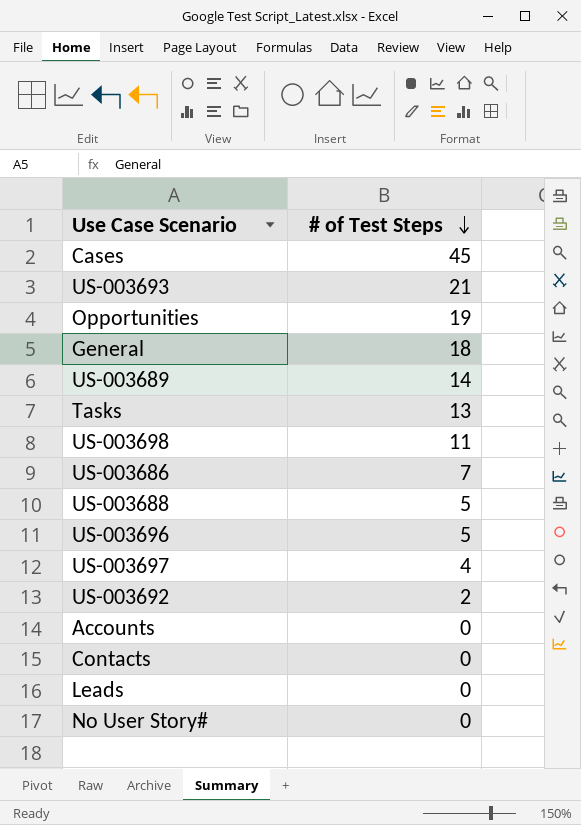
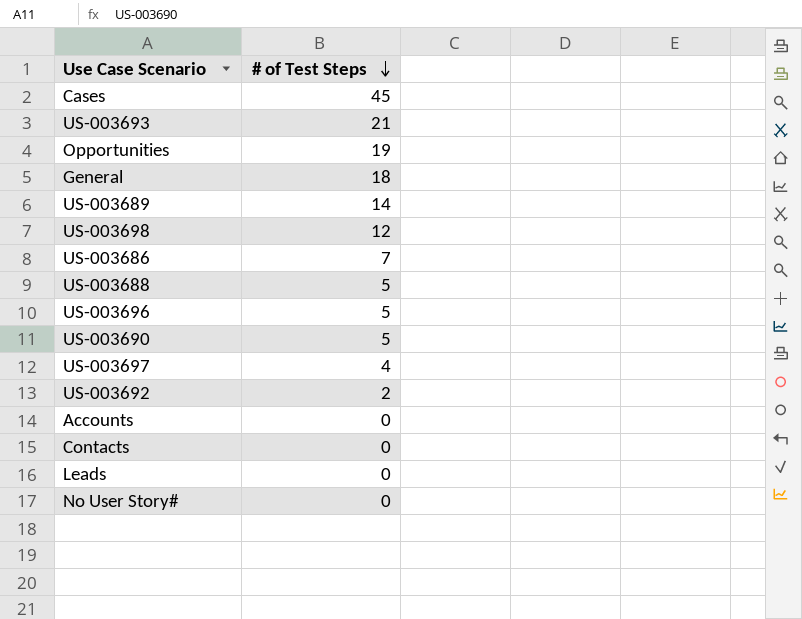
row Tasks: 13 -> none
US-003698 | # of Test Steps: 11 -> 12
row US-003690: none -> 5

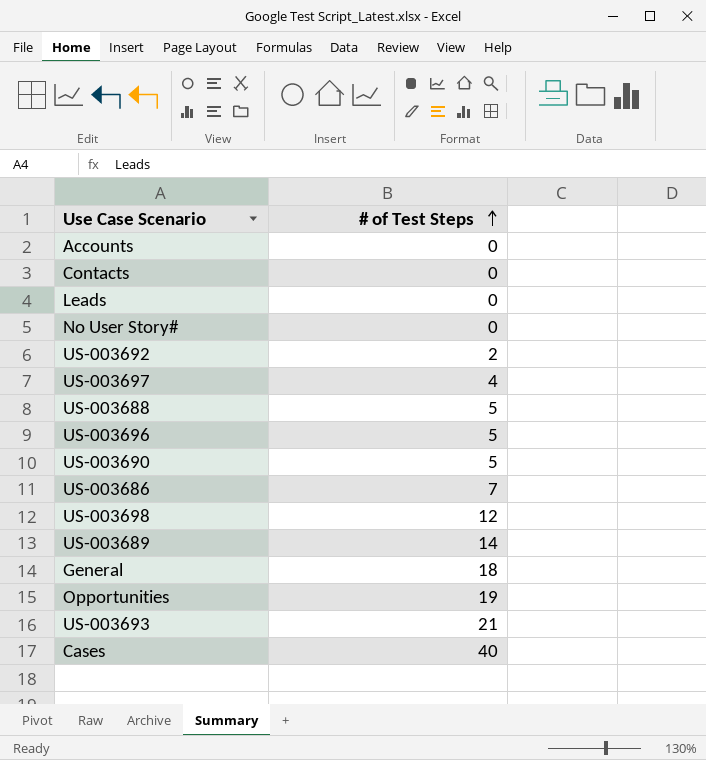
row order: # of Test Steps descending -> # of Test Steps ascending
Cases | # of Test Steps: 45 -> 40

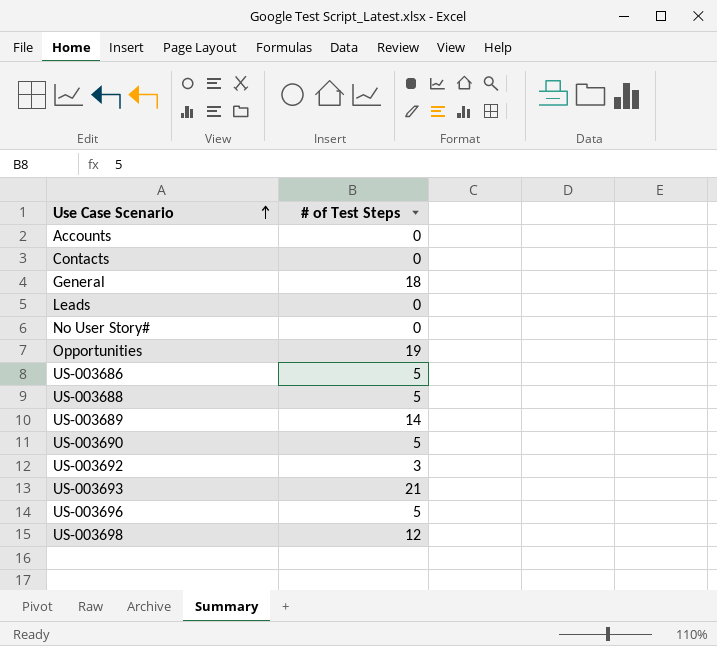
row order: # of Test Steps ascending -> Use Case Scenario ascending
row US-003697: 4 -> none
row Cases: 40 -> none
US-003686 | # of Test Steps: 7 -> 5
US-003692 | # of Test Steps: 2 -> 3

